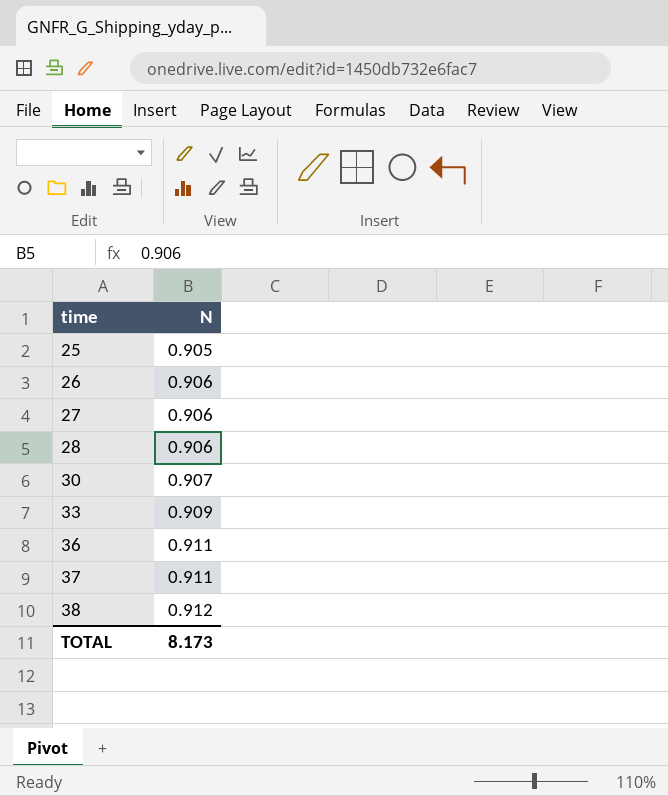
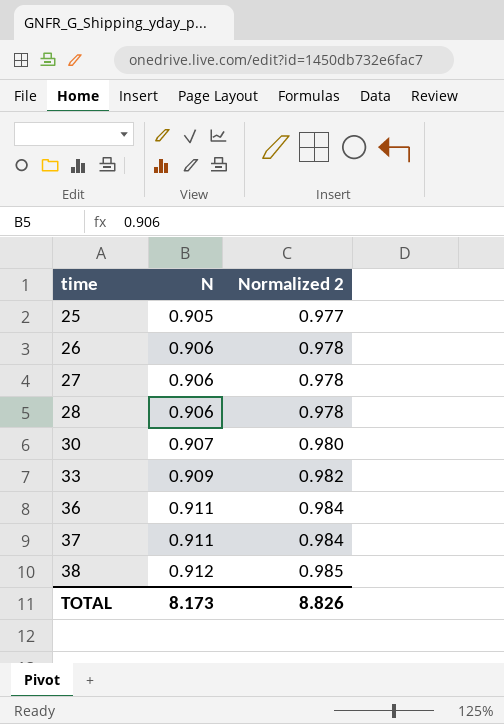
column Normalized 2 | formula: none -> [N] * 1.08

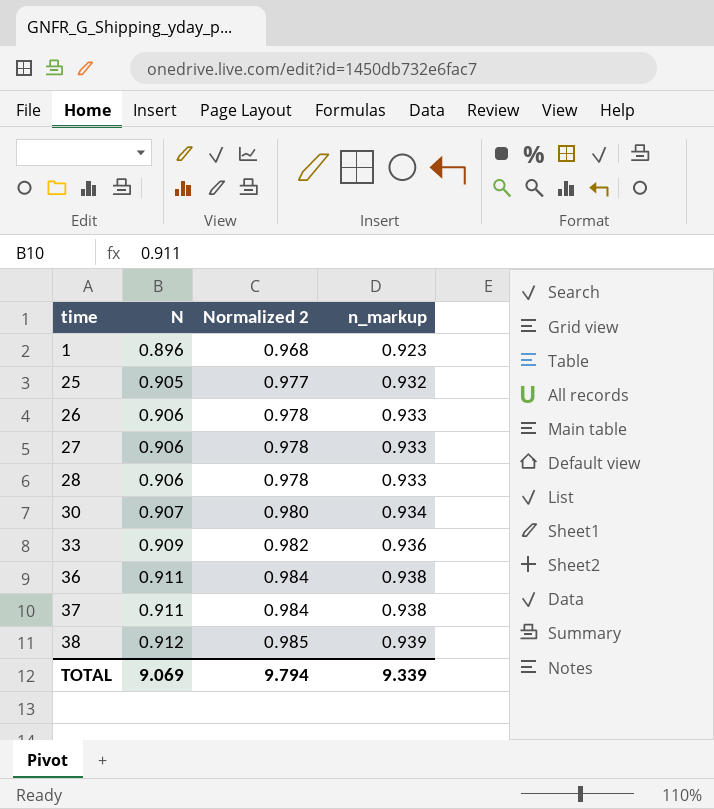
column n_markup | formula: none -> [N] * 1.03
row 1: none -> 0.896 | 0.968 | 0.923
TOTAL | N: 8.173 -> 9.069
TOTAL | Normalized 2: 8.826 -> 9.794

